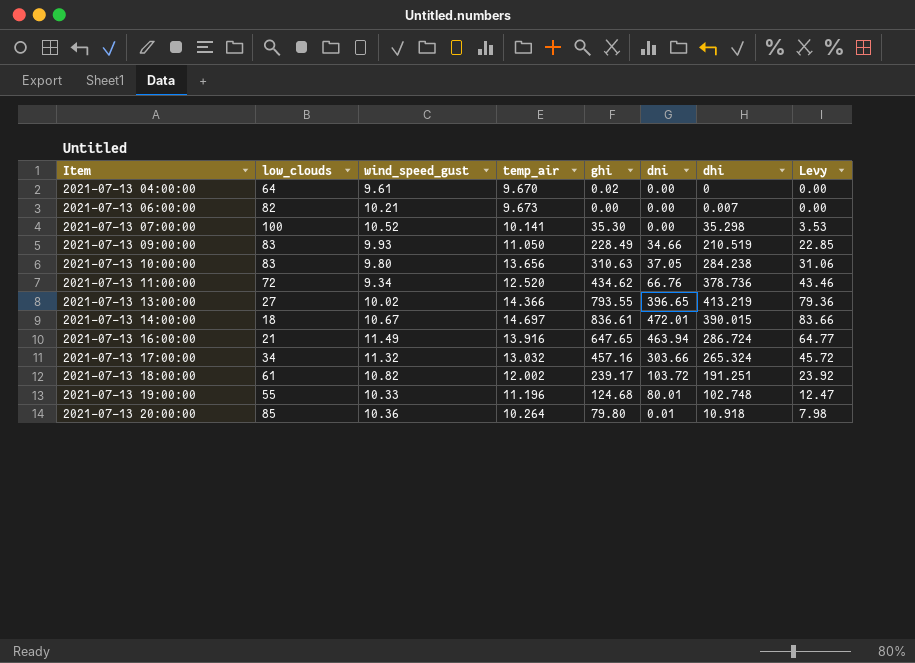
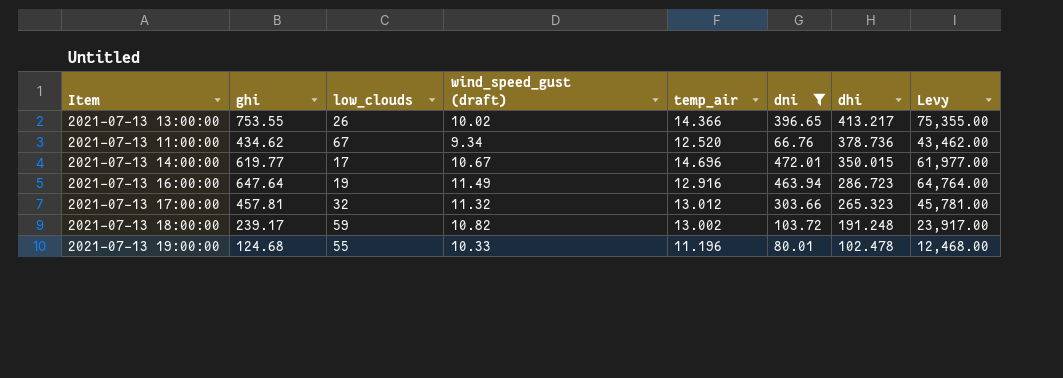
filter: none -> dni >= 66.76
row order: Item ascending -> dhi descending
column ghi | position: 5 -> 2
column name: wind_speed_gust -> wind_speed_gust (draft)
column Levy | formula: [ghi] * 0.1 -> [ghi] * 100
2021-07-13 13:00:00 | ghi: 793.55 -> 753.55
2021-07-13 13:00:00 | low_clouds: 27 -> 26
2021-07-13 13:00:00 | dhi: 413.219 -> 413.217
2021-07-13 11:00:00 | low_clouds: 72 -> 67
2021-07-13 14:00:00 | ghi: 836.61 -> 619.77
2021-07-13 14:00:00 | low_clouds: 18 -> 17
2021-07-13 14:00:00 | temp_air: 14.697 -> 14.696
2021-07-13 14:00:00 | dhi: 390.015 -> 350.015
2021-07-13 16:00:00 | ghi: 647.65 -> 647.64
2021-07-13 16:00:00 | low_clouds: 21 -> 19
2021-07-13 16:00:00 | temp_air: 13.916 -> 12.916
2021-07-13 16:00:00 | dhi: 286.724 -> 286.723
2021-07-13 17:00:00 | ghi: 457.16 -> 457.81
2021-07-13 17:00:00 | low_clouds: 34 -> 32
2021-07-13 17:00:00 | temp_air: 13.032 -> 13.012
2021-07-13 17:00:00 | dhi: 265.324 -> 265.323
2021-07-13 18:00:00 | low_clouds: 61 -> 59
2021-07-13 18:00:00 | temp_air: 12.002 -> 13.002
2021-07-13 18:00:00 | dhi: 191.251 -> 191.248
2021-07-13 19:00:00 | dhi: 102.748 -> 102.478

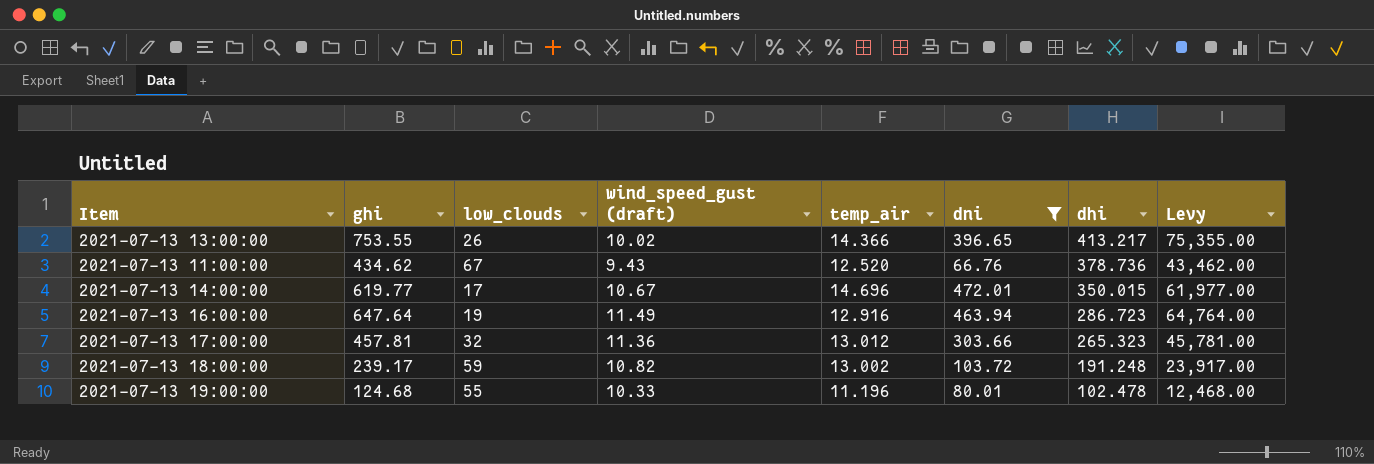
2021-07-13 11:00:00 | wind_speed_gust (draft): 9.34 -> 9.43
2021-07-13 17:00:00 | wind_speed_gust (draft): 11.32 -> 11.36

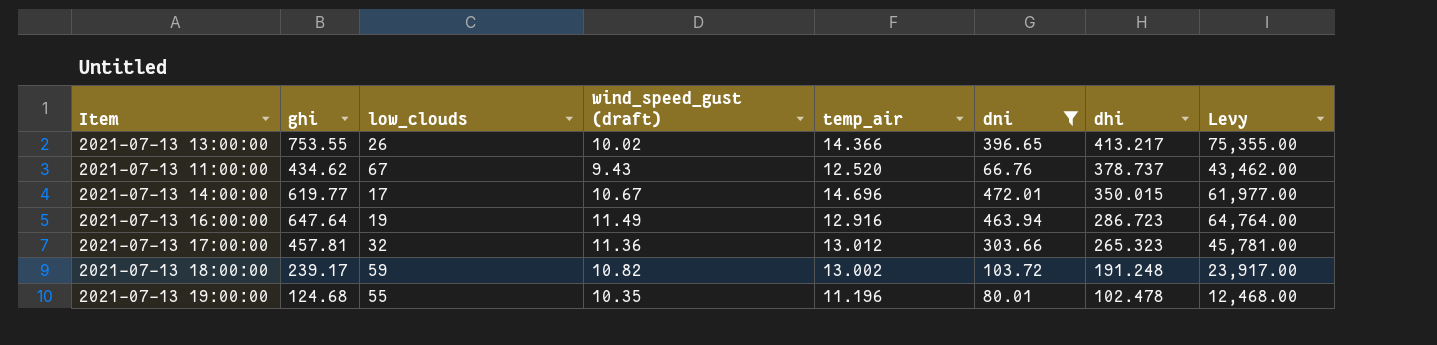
2021-07-13 11:00:00 | dhi: 378.736 -> 378.737
2021-07-13 19:00:00 | wind_speed_gust (draft): 10.33 -> 10.35

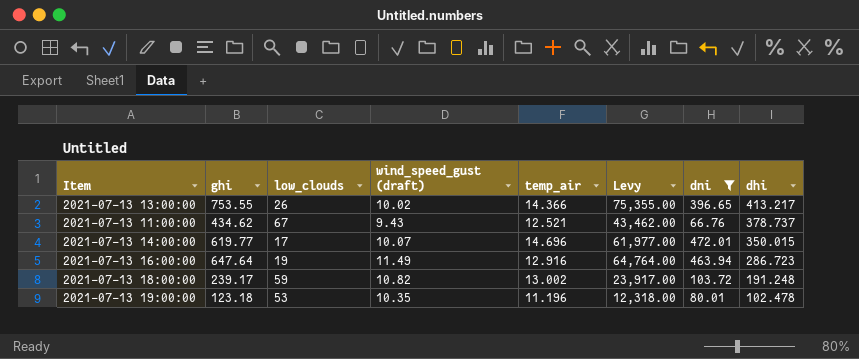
column Levy | position: 8 -> 6
row 2021-07-13 17:00:00: 457.81 | 32 | 11.36 | 13.012 | 303.66 | 265.323 | 45,781.00 -> none
2021-07-13 11:00:00 | temp_air: 12.520 -> 12.521
2021-07-13 14:00:00 | wind_speed_gust (draft): 10.67 -> 10.07
2021-07-13 19:00:00 | ghi: 124.68 -> 123.18
2021-07-13 19:00:00 | low_clouds: 55 -> 53
2021-07-13 19:00:00 | Levy: 12,468.00 -> 12,318.00

